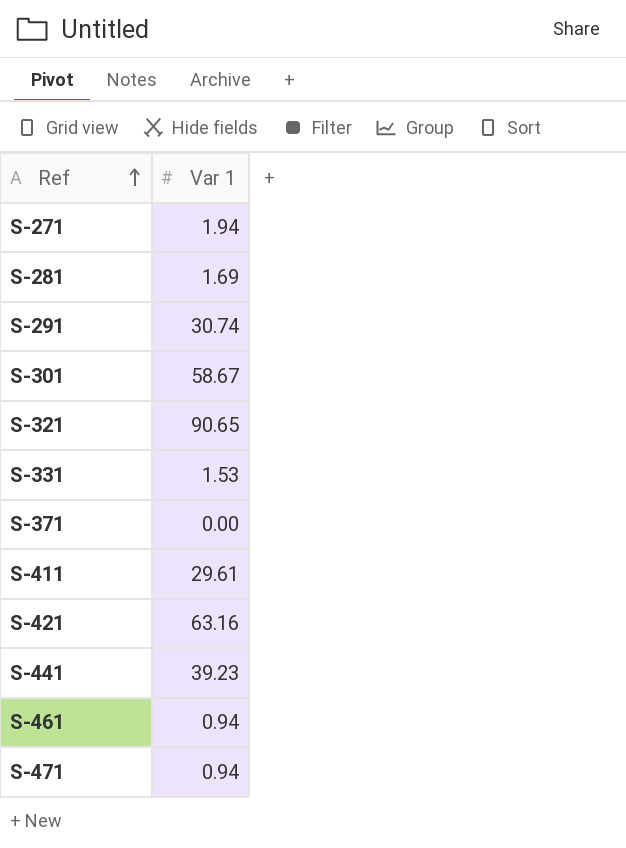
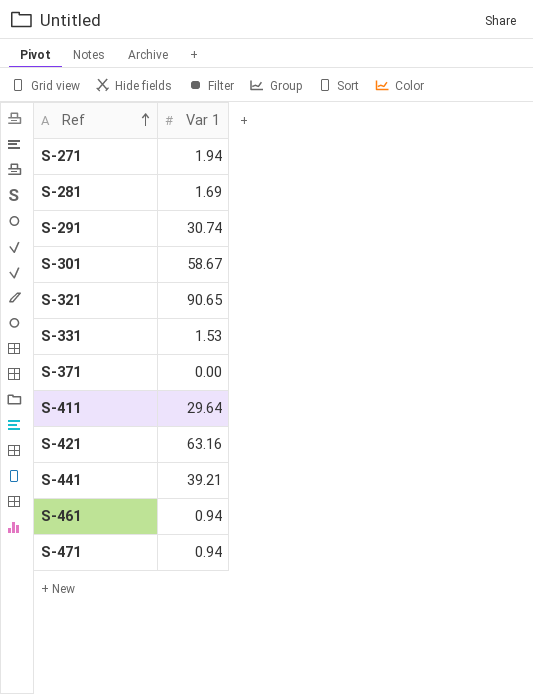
S-411 | Var 1: 29.61 -> 29.64
S-441 | Var 1: 39.23 -> 39.21

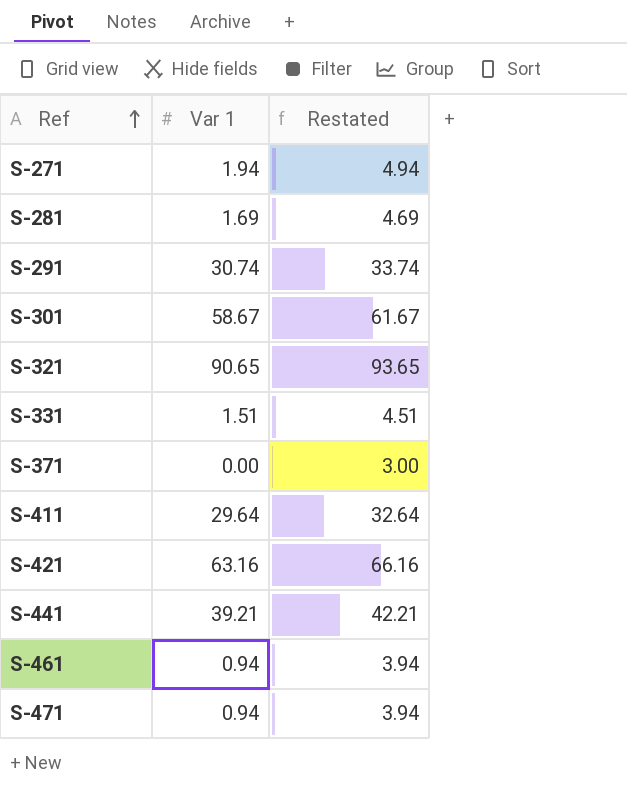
column Restated | formula: none -> [Var 1] + 3
S-331 | Var 1: 1.53 -> 1.51

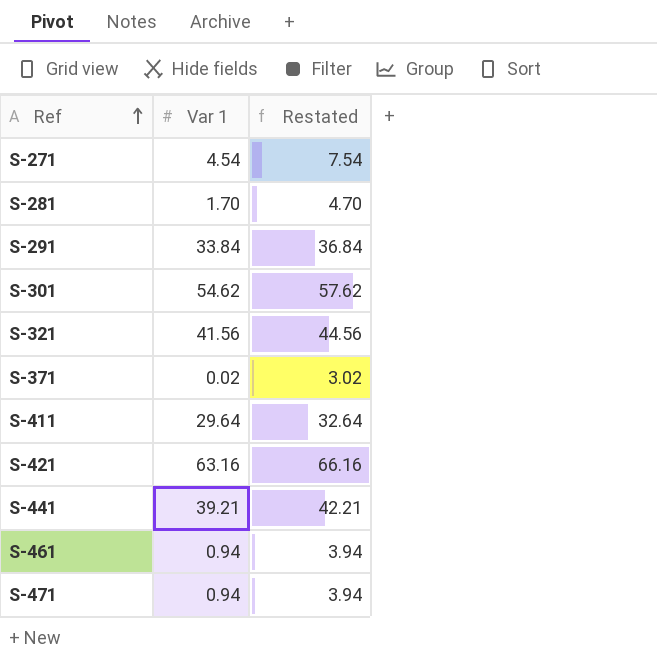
row S-331: 1.51 | 4.51 -> none
S-271 | Var 1: 1.94 -> 4.54
S-271 | Restated: 4.94 -> 7.54
S-281 | Var 1: 1.69 -> 1.70
S-281 | Restated: 4.69 -> 4.70
S-291 | Var 1: 30.74 -> 33.84
S-291 | Restated: 33.74 -> 36.84
S-301 | Var 1: 58.67 -> 54.62
S-301 | Restated: 61.67 -> 57.62
S-321 | Var 1: 90.65 -> 41.56
S-321 | Restated: 93.65 -> 44.56
S-371 | Var 1: 0.00 -> 0.02
S-371 | Restated: 3.00 -> 3.02

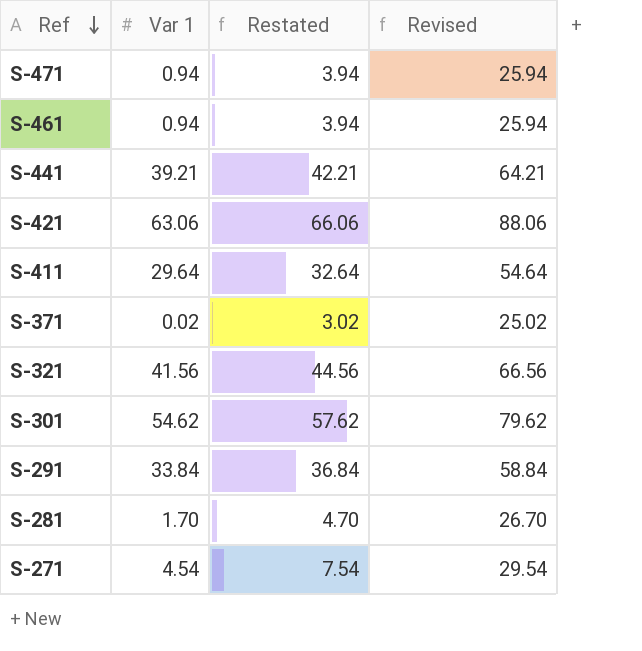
row order: Ref ascending -> Ref descending
column Revised | formula: none -> [Var 1] + 25
S-421 | Var 1: 63.16 -> 63.06
S-421 | Restated: 66.16 -> 66.06

